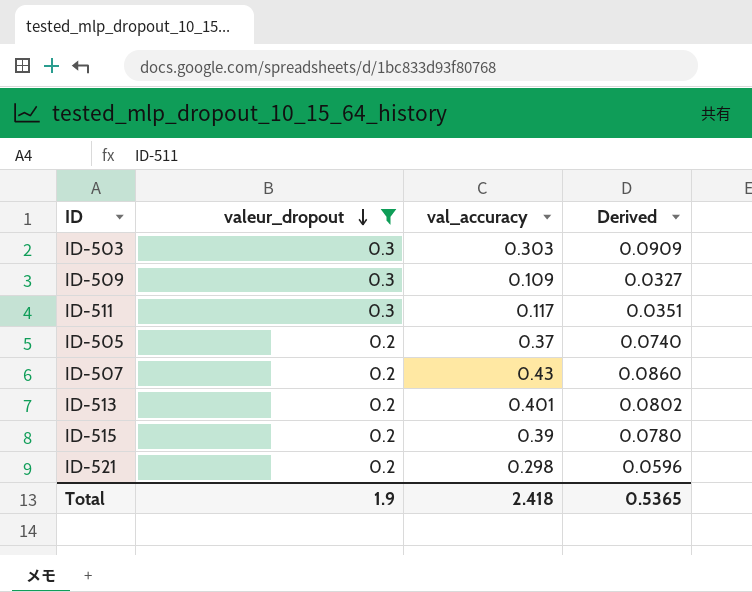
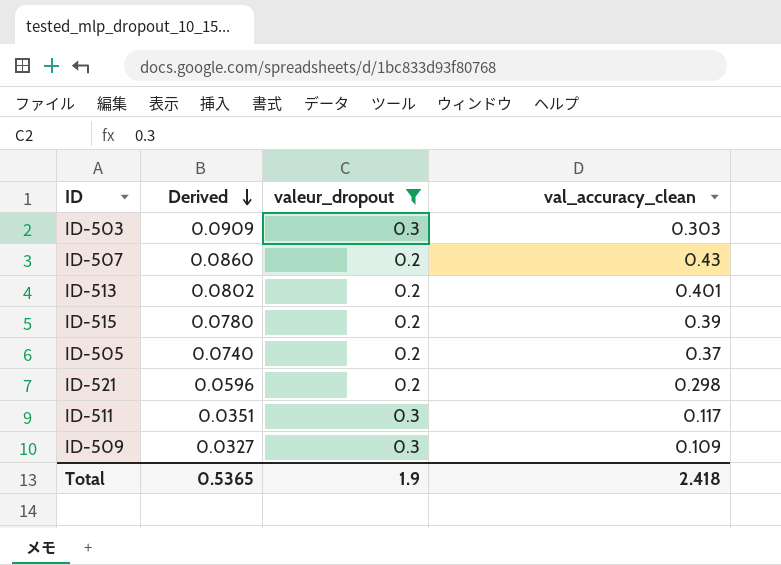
row order: valeur_dropout descending -> Derived descending
column Derived | position: 4 -> 2
column name: val_accuracy -> val_accuracy_clean

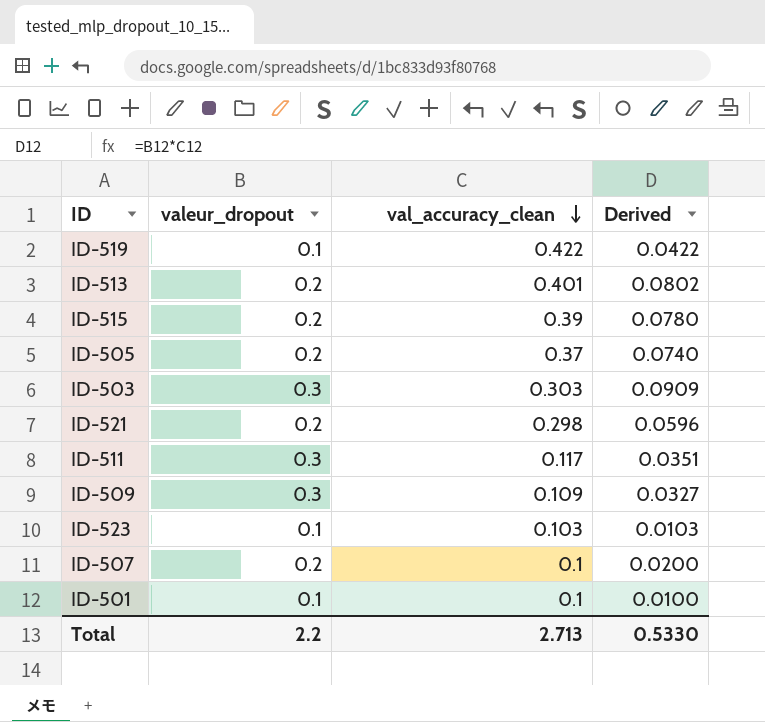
filter: valeur_dropout != 0.1 -> none
row order: Derived descending -> val_accuracy_clean descending
column Derived | position: 2 -> 4
ID-507 | val_accuracy_clean: 0.43 -> 0.1
ID-507 | Derived: 0.0860 -> 0.0200
Total | valeur_dropout: 1.9 -> 2.2
Total | val_accuracy_clean: 2.418 -> 2.713
Total | Derived: 0.5365 -> 0.5330

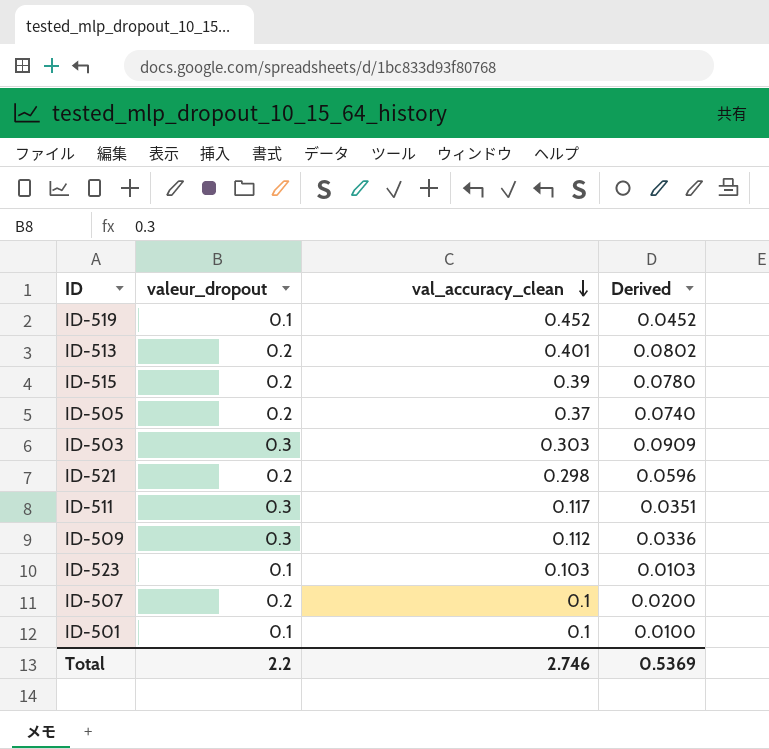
ID-519 | val_accuracy_clean: 0.422 -> 0.452
ID-519 | Derived: 0.0422 -> 0.0452
ID-509 | val_accuracy_clean: 0.109 -> 0.112
ID-509 | Derived: 0.0327 -> 0.0336
Total | val_accuracy_clean: 2.713 -> 2.746
Total | Derived: 0.5330 -> 0.5369

